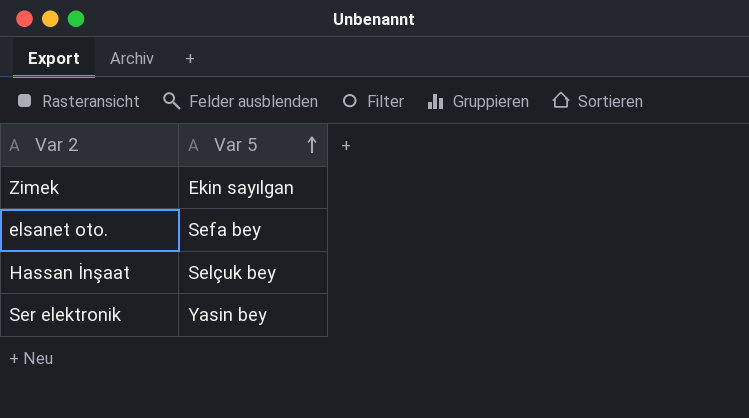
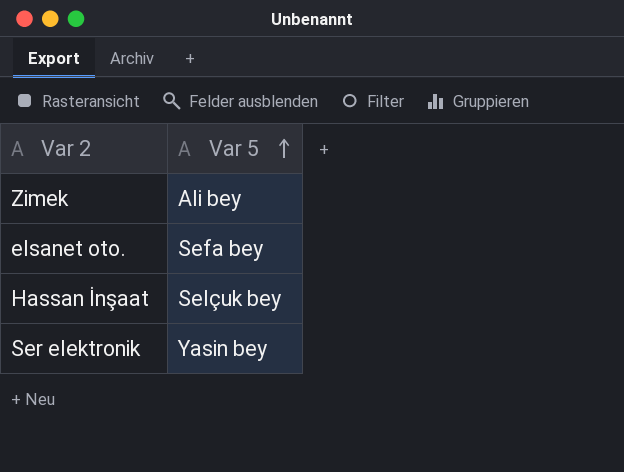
Zimek | Var 5: Ekin sayılgan -> Ali bey

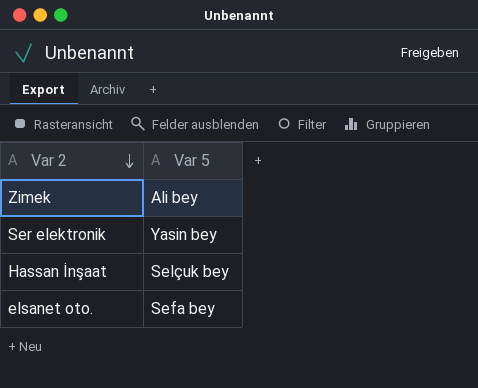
row order: Var 5 ascending -> Var 2 descending

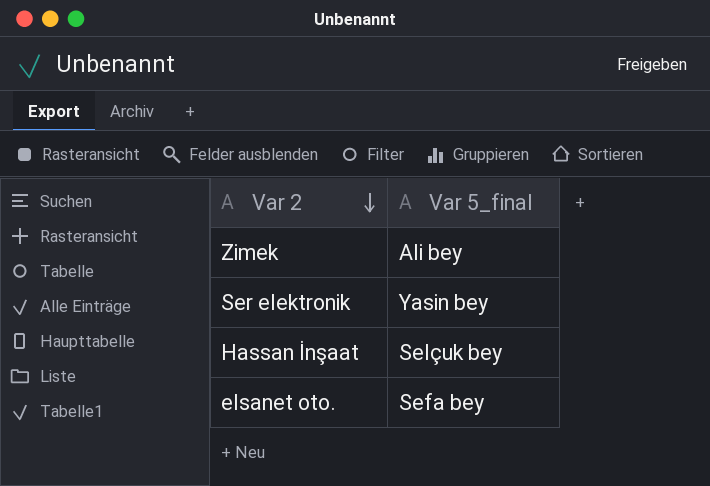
column name: Var 5 -> Var 5_final

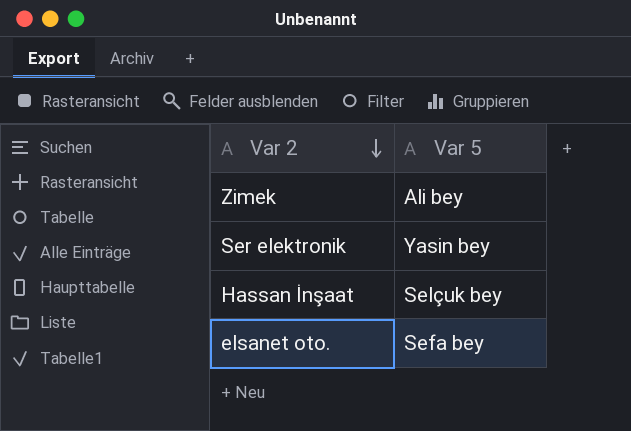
column name: Var 5_final -> Var 5

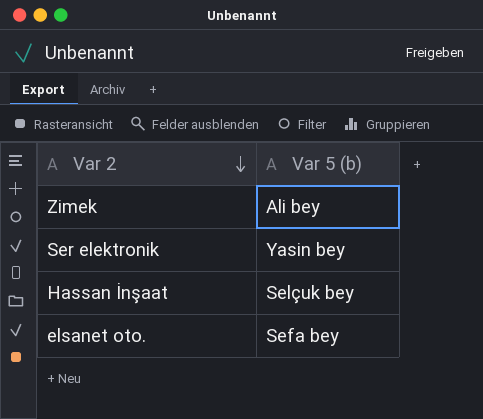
column name: Var 5 -> Var 5 (b)

